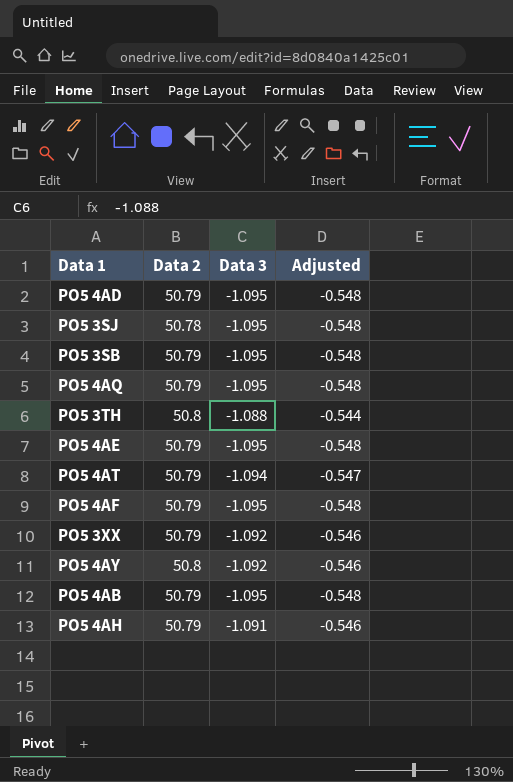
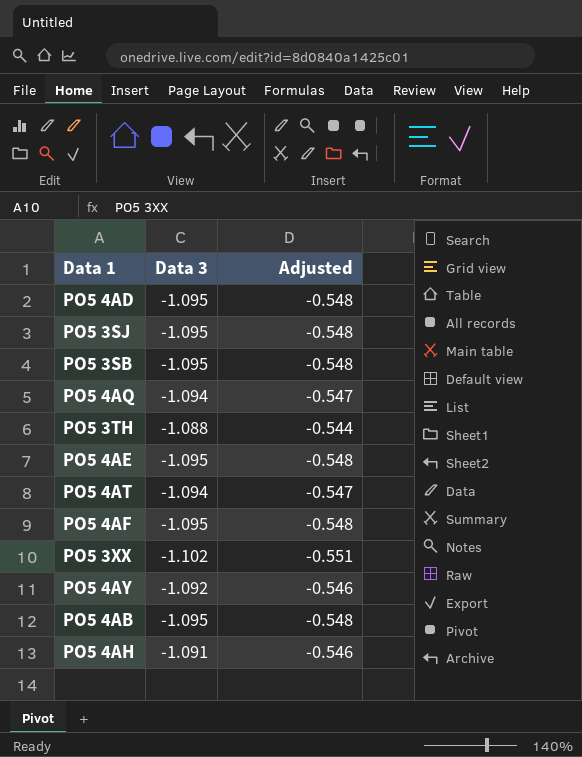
column Data 2 | position: 2 -> none
PO5 4AQ | Data 3: -1.095 -> -1.094
PO5 4AQ | Adjusted: -0.548 -> -0.547
PO5 3XX | Data 3: -1.092 -> -1.102
PO5 3XX | Adjusted: -0.546 -> -0.551

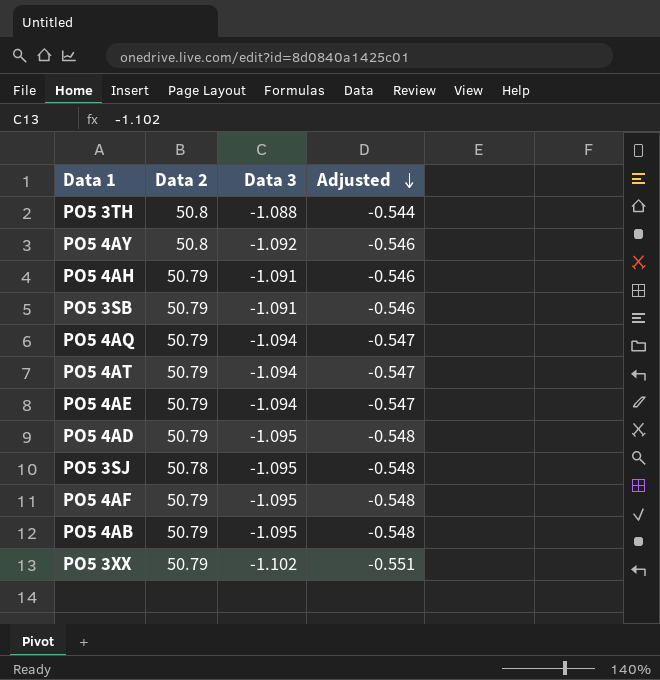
row order: none -> Adjusted descending
column Data 2 | position: none -> 2
PO5 3SB | Data 3: -1.095 -> -1.091
PO5 3SB | Adjusted: -0.548 -> -0.546
PO5 4AE | Data 3: -1.095 -> -1.094
PO5 4AE | Adjusted: -0.548 -> -0.547

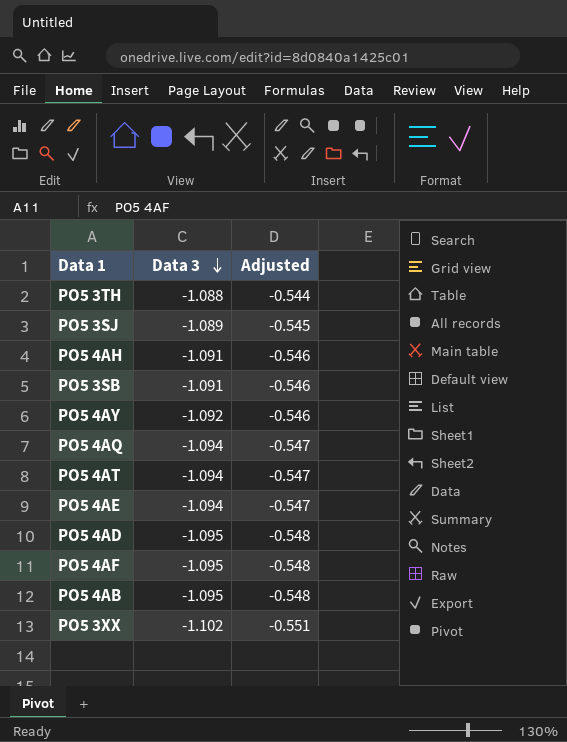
row order: Adjusted descending -> Data 3 descending
column Data 2 | position: 2 -> none
PO5 3SJ | Data 3: -1.095 -> -1.089
PO5 3SJ | Adjusted: -0.548 -> -0.545

